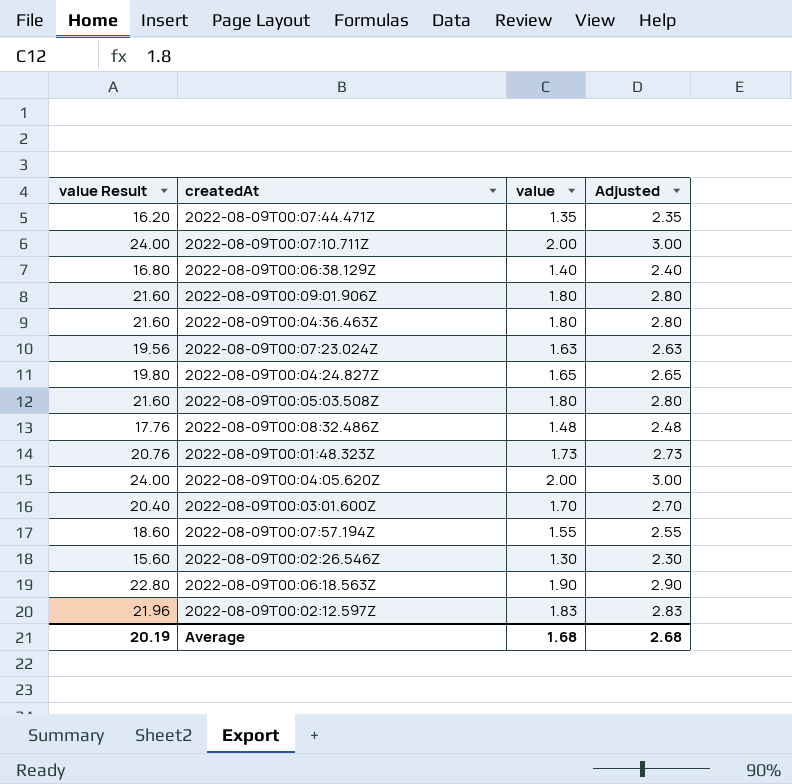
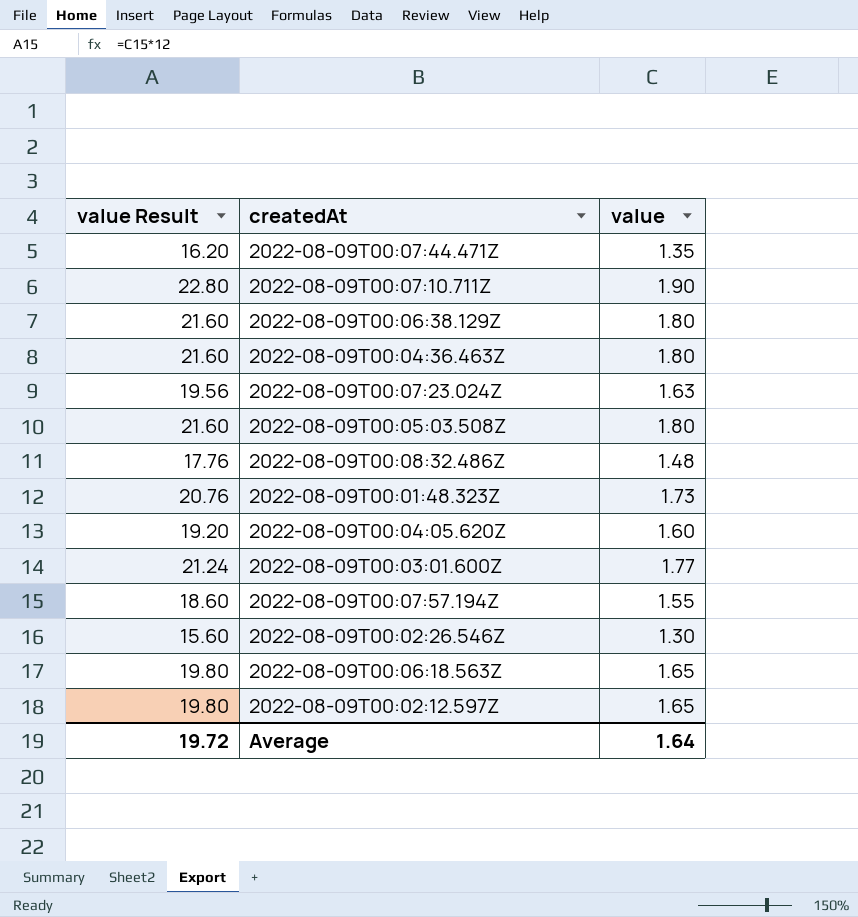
column Adjusted | formula: [value] + 1 -> none
row 2022-08-09T00:09:01.906Z: 21.60 | 1.80 | 2.80 -> none
row 2022-08-09T00:04:24.827Z: 19.80 | 1.65 | 2.65 -> none
2022-08-09T00:07:10.711Z | value Result: 24.00 -> 22.80
2022-08-09T00:07:10.711Z | value: 2.00 -> 1.90
2022-08-09T00:06:38.129Z | value Result: 16.80 -> 21.60
2022-08-09T00:06:38.129Z | value: 1.40 -> 1.80
2022-08-09T00:04:05.620Z | value Result: 24.00 -> 19.20
2022-08-09T00:04:05.620Z | value: 2.00 -> 1.60
2022-08-09T00:03:01.600Z | value Result: 20.40 -> 21.24
2022-08-09T00:03:01.600Z | value: 1.70 -> 1.77
2022-08-09T00:06:18.563Z | value Result: 22.80 -> 19.80
2022-08-09T00:06:18.563Z | value: 1.90 -> 1.65
2022-08-09T00:02:12.597Z | value Result: 21.96 -> 19.80
2022-08-09T00:02:12.597Z | value: 1.83 -> 1.65
Average | value Result: 20.19 -> 19.72
Average | value: 1.68 -> 1.64

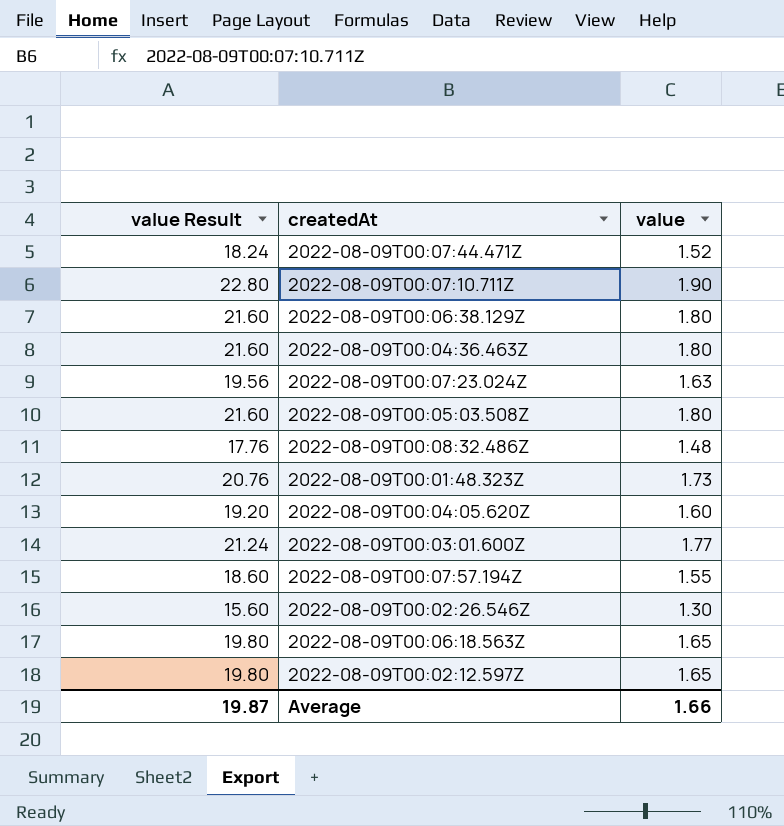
2022-08-09T00:07:44.471Z | value Result: 16.20 -> 18.24
2022-08-09T00:07:44.471Z | value: 1.35 -> 1.52
Average | value Result: 19.72 -> 19.87
Average | value: 1.64 -> 1.66

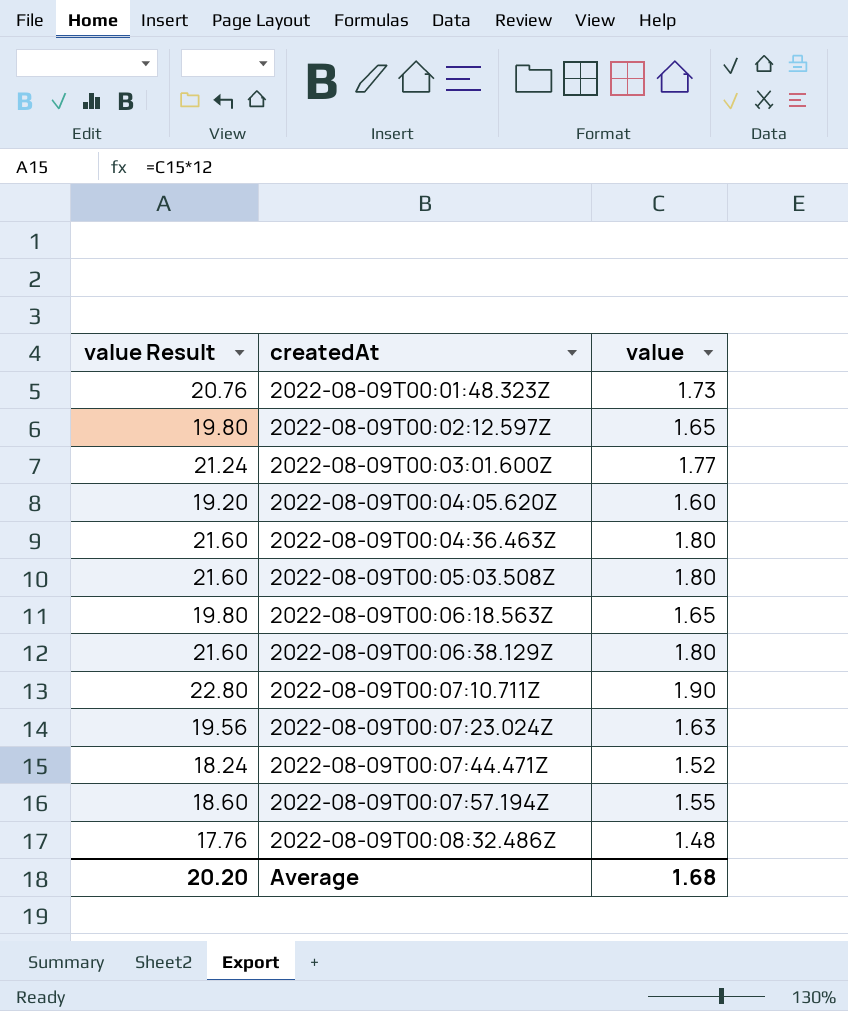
row order: none -> createdAt ascending
row 2022-08-09T00:02:26.546Z: 15.60 | 1.30 -> none
Average | value Result: 19.87 -> 20.20
Average | value: 1.66 -> 1.68

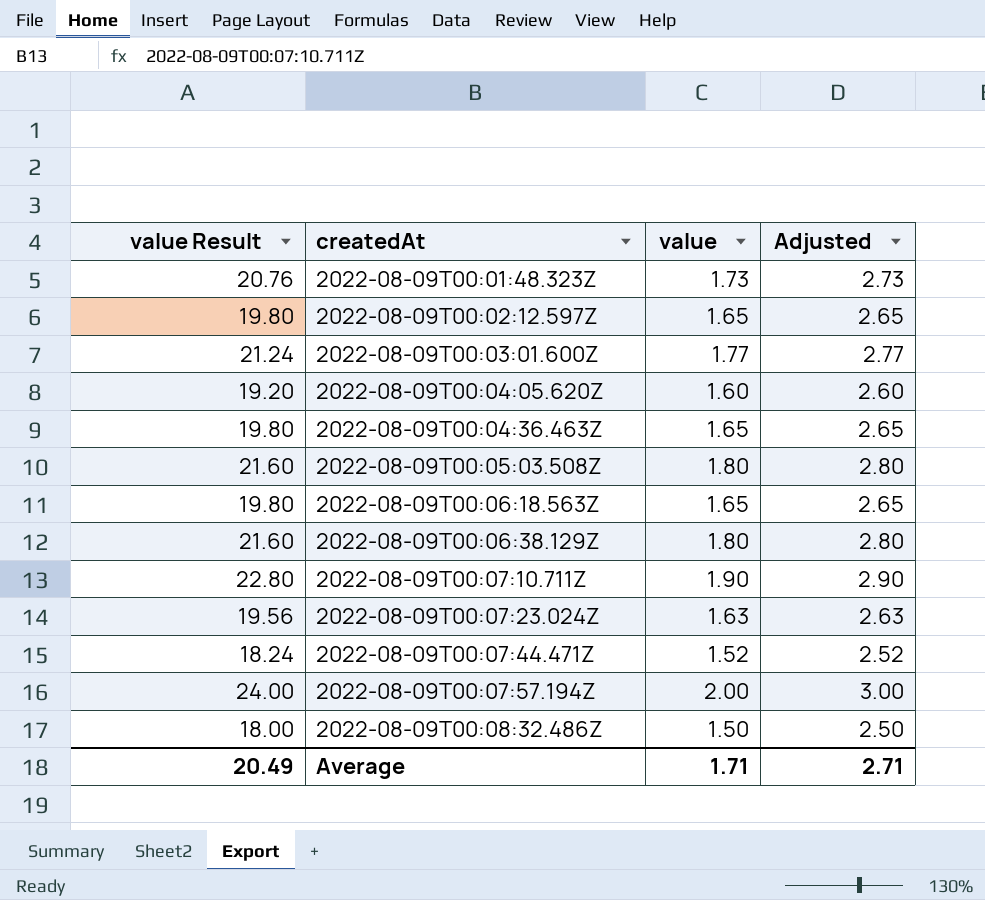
column Adjusted | formula: none -> [value] + 1
2022-08-09T00:04:36.463Z | value Result: 21.60 -> 19.80
2022-08-09T00:04:36.463Z | value: 1.80 -> 1.65
2022-08-09T00:07:57.194Z | value Result: 18.60 -> 24.00
2022-08-09T00:07:57.194Z | value: 1.55 -> 2.00
2022-08-09T00:08:32.486Z | value Result: 17.76 -> 18.00
2022-08-09T00:08:32.486Z | value: 1.48 -> 1.50
Average | value Result: 20.20 -> 20.49
Average | value: 1.68 -> 1.71

